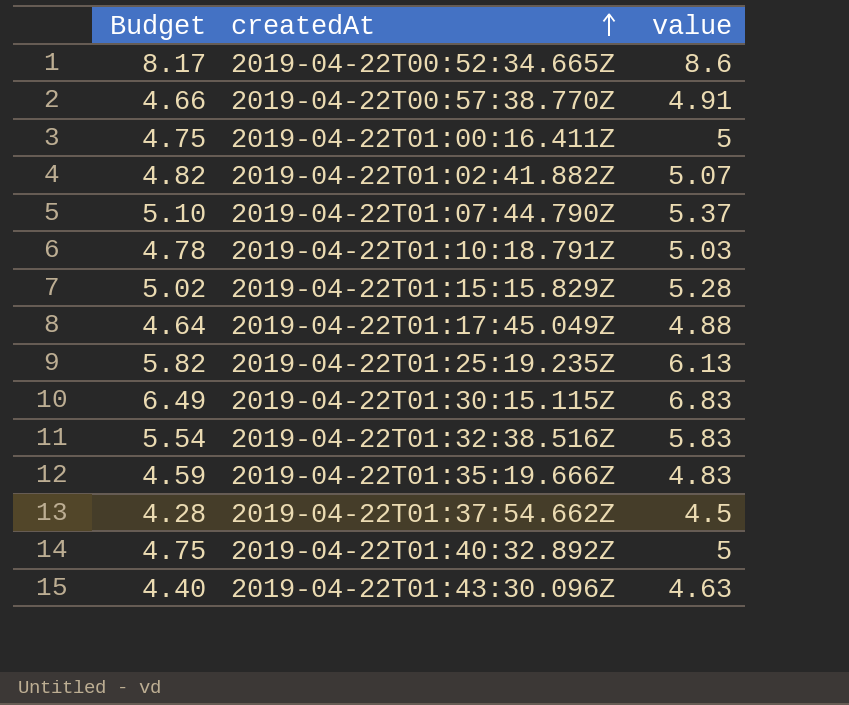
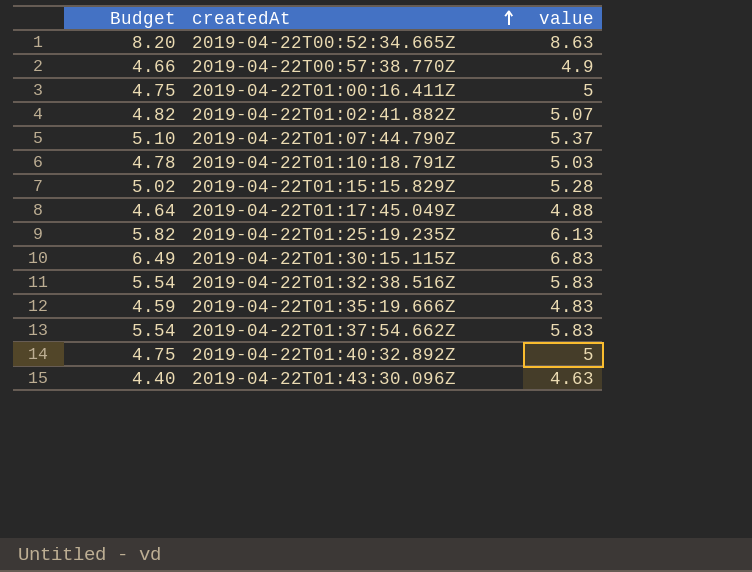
2019-04-22T00:52:34.665Z | Budget: 8.17 -> 8.20
2019-04-22T00:52:34.665Z | value: 8.6 -> 8.63
2019-04-22T00:57:38.770Z | value: 4.91 -> 4.9
2019-04-22T01:37:54.662Z | Budget: 4.28 -> 5.54
2019-04-22T01:37:54.662Z | value: 4.5 -> 5.83

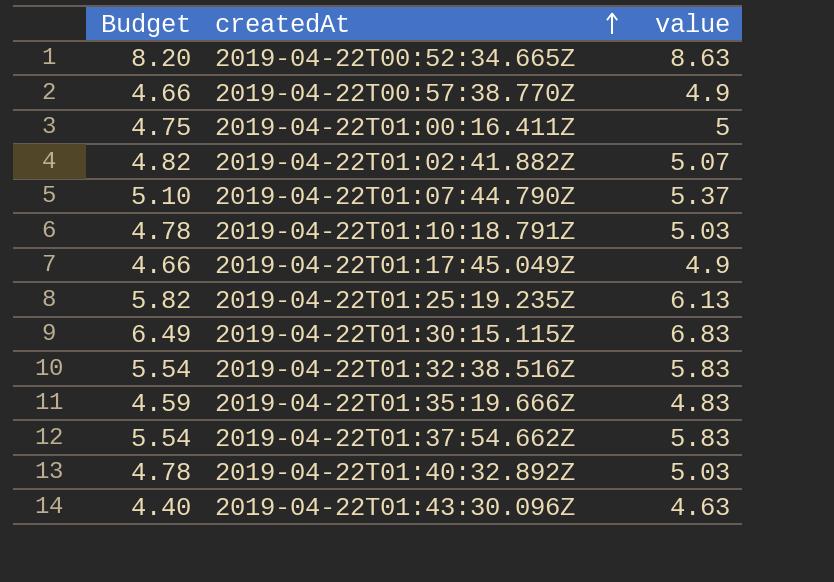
row 2019-04-22T01:15:15.829Z: 5.02 | 5.28 -> none
2019-04-22T01:17:45.049Z | Budget: 4.64 -> 4.66
2019-04-22T01:17:45.049Z | value: 4.88 -> 4.9
2019-04-22T01:40:32.892Z | Budget: 4.75 -> 4.78
2019-04-22T01:40:32.892Z | value: 5 -> 5.03

